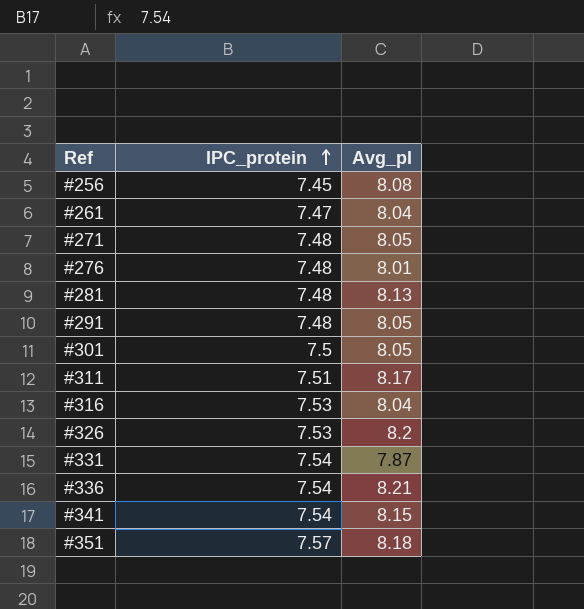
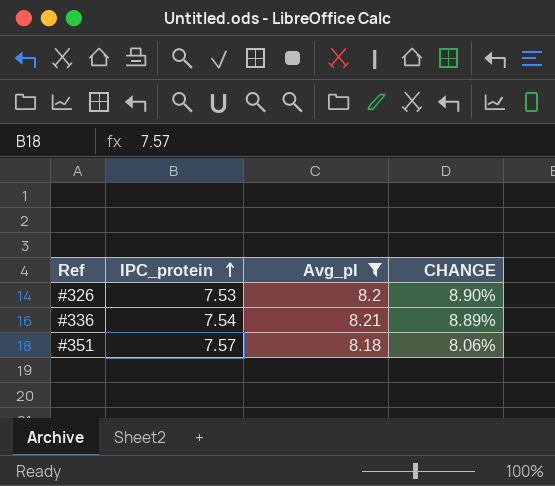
filter: none -> Avg_pI >= 8.18
column CHANGE | formula: none -> ([Avg_pI] - [IPC_protein]) / [IPC_protein]

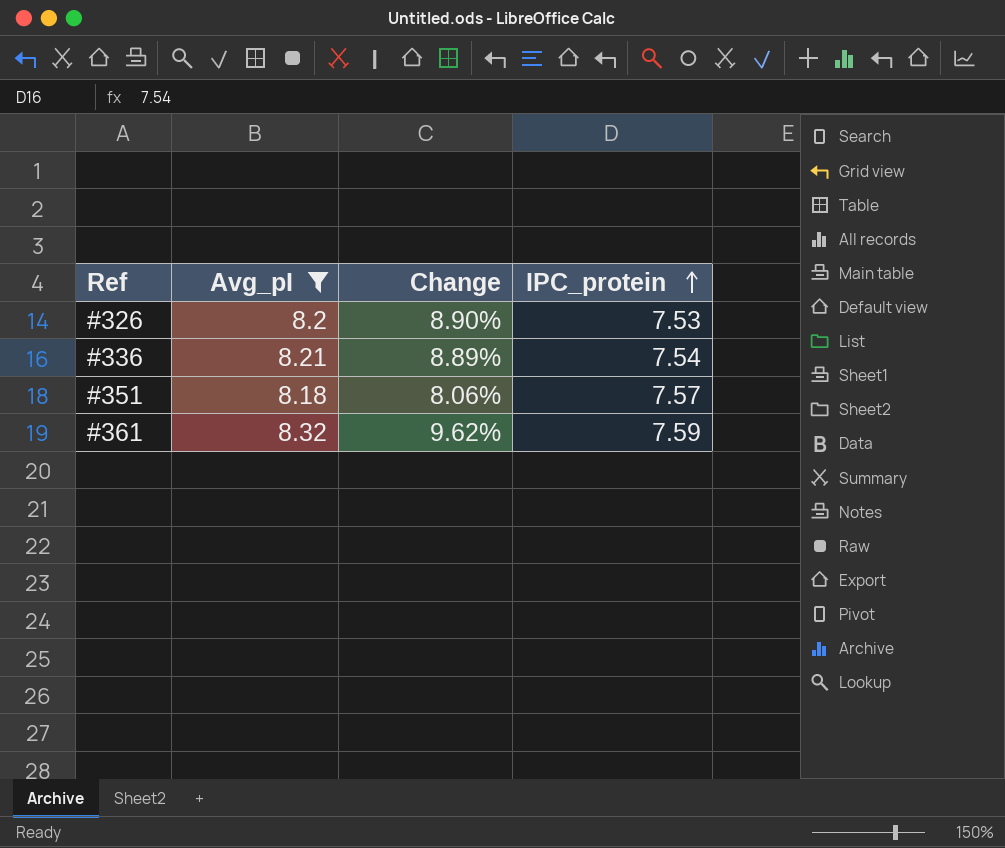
column name: CHANGE -> Change
column IPC_protein | position: 2 -> 4
row #361: none -> 8.32 | 9.62% | 7.59

